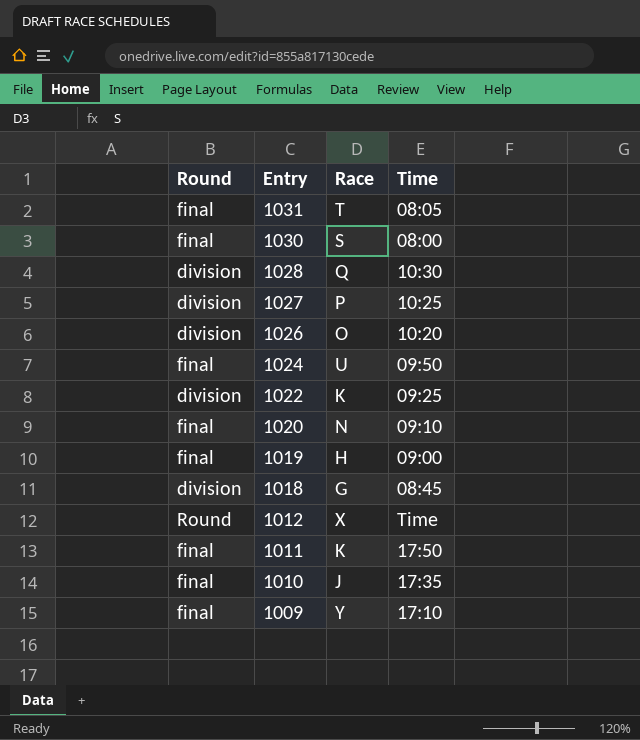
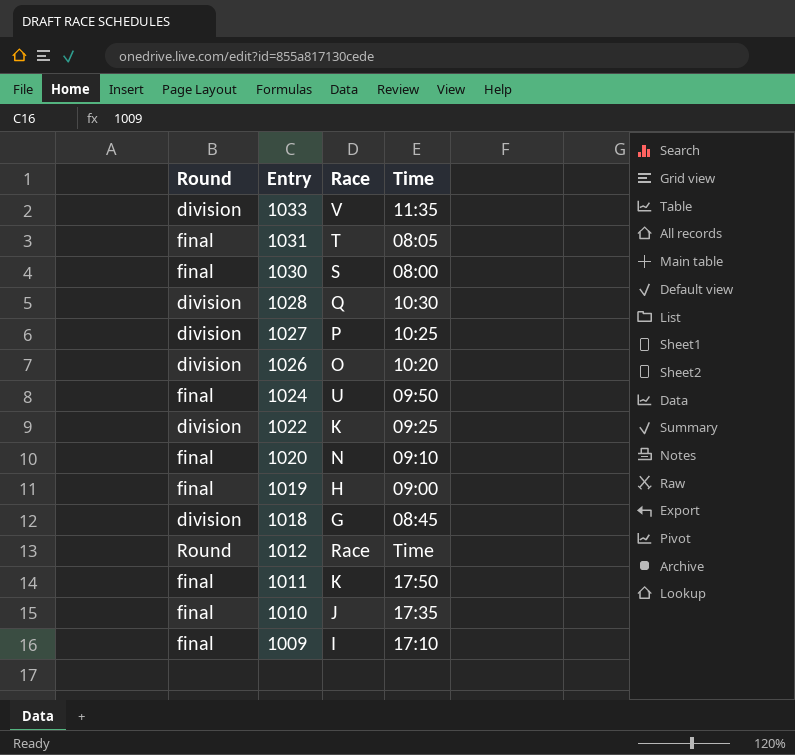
row 1033: none -> division | V | 11:35
1012 | Race: X -> Race
1009 | Race: Y -> I

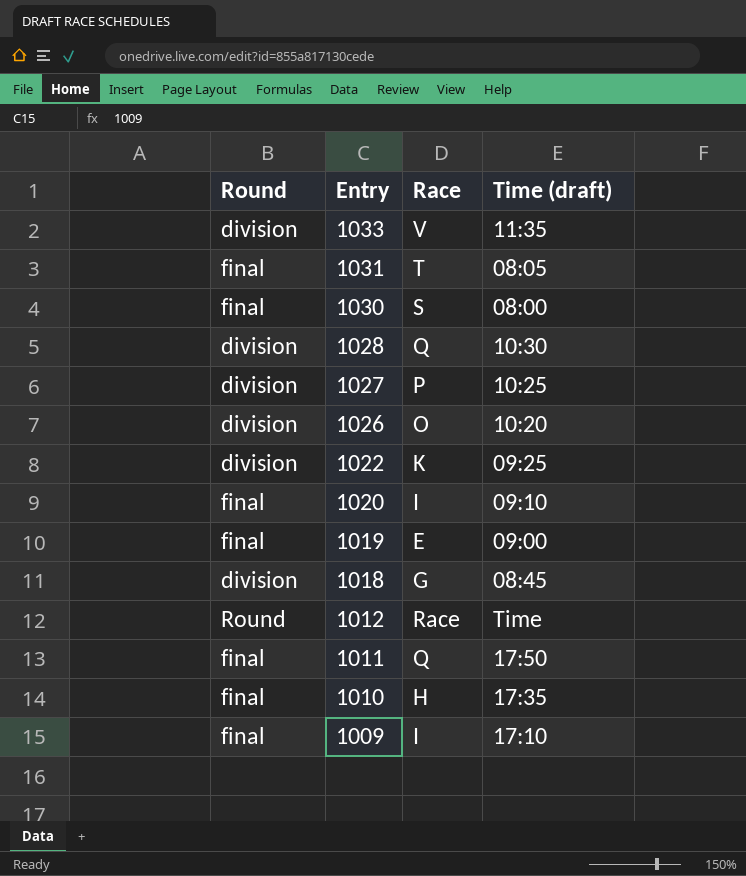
column name: Time -> Time (draft)
row 1024: final | U | 09:50 -> none
1020 | Race: N -> I
1019 | Race: H -> E
1011 | Race: K -> Q
1010 | Race: J -> H

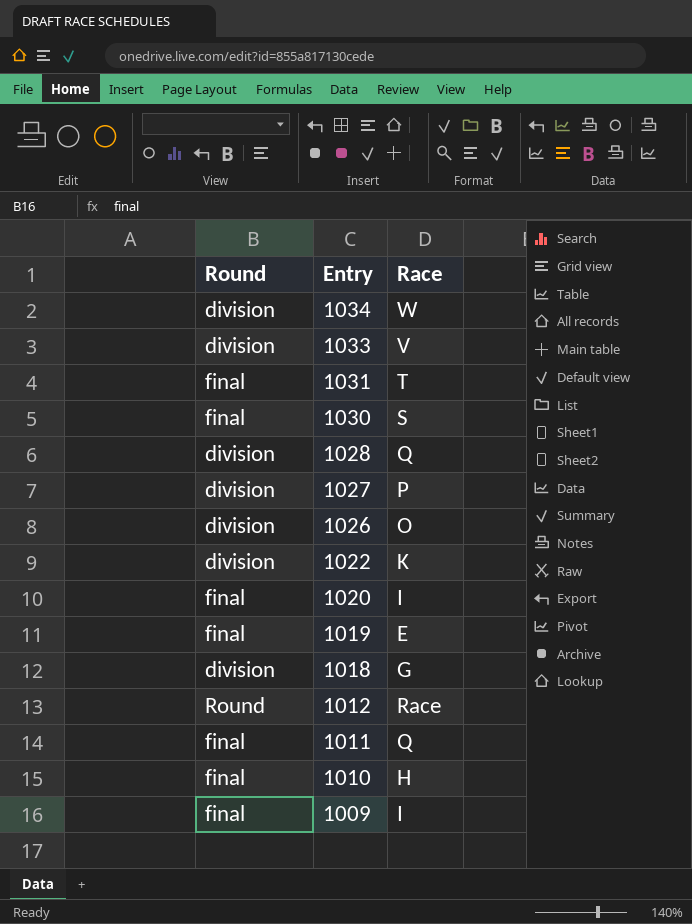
column Time (draft) | position: 4 -> none
row 1034: none -> division | W

